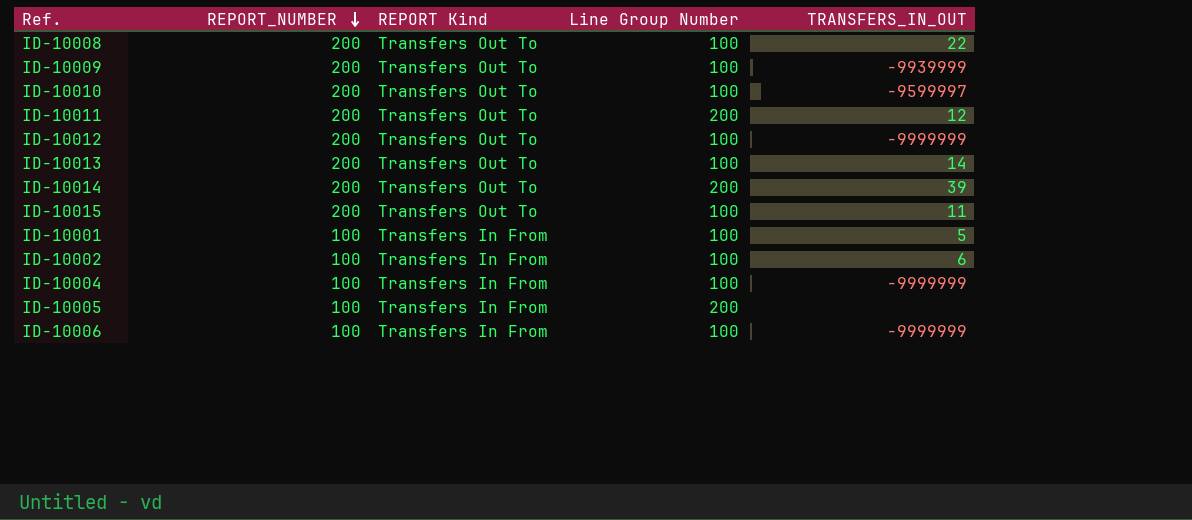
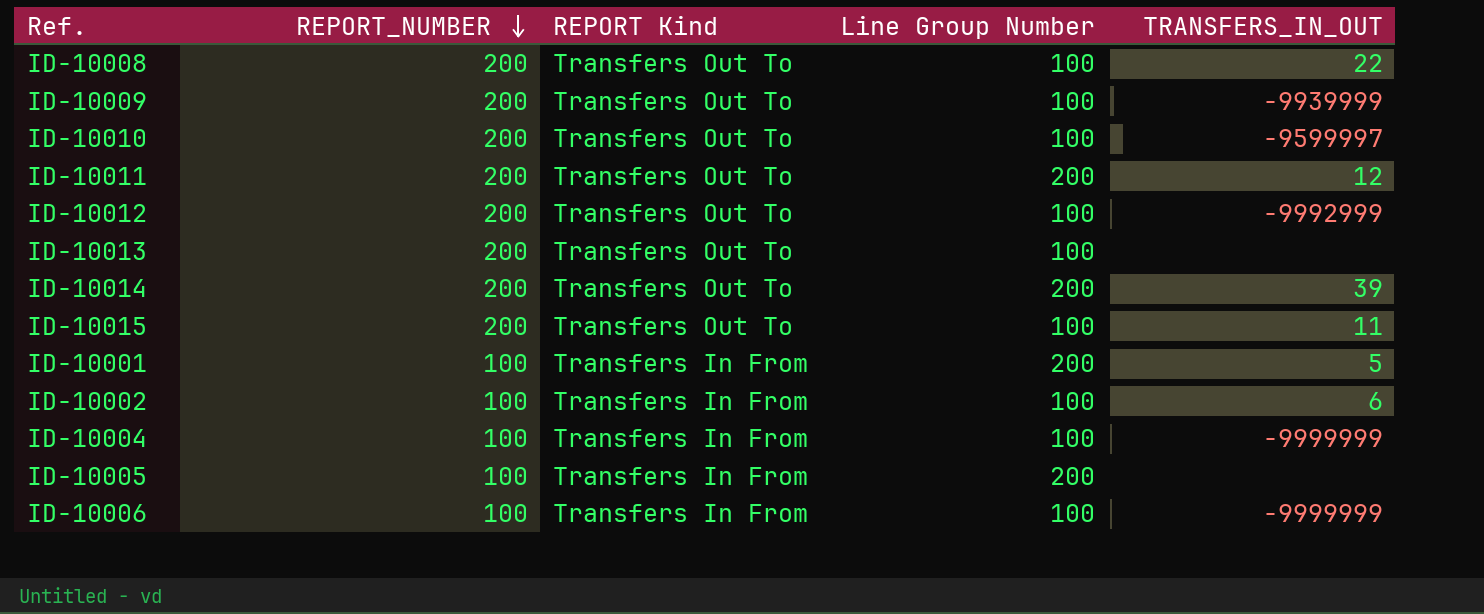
ID-10012 | TRANSFERS_IN_OUT: -9999999 -> -9992999
ID-10013 | TRANSFERS_IN_OUT: 14 -> none
ID-10001 | Line Group Number: 100 -> 200

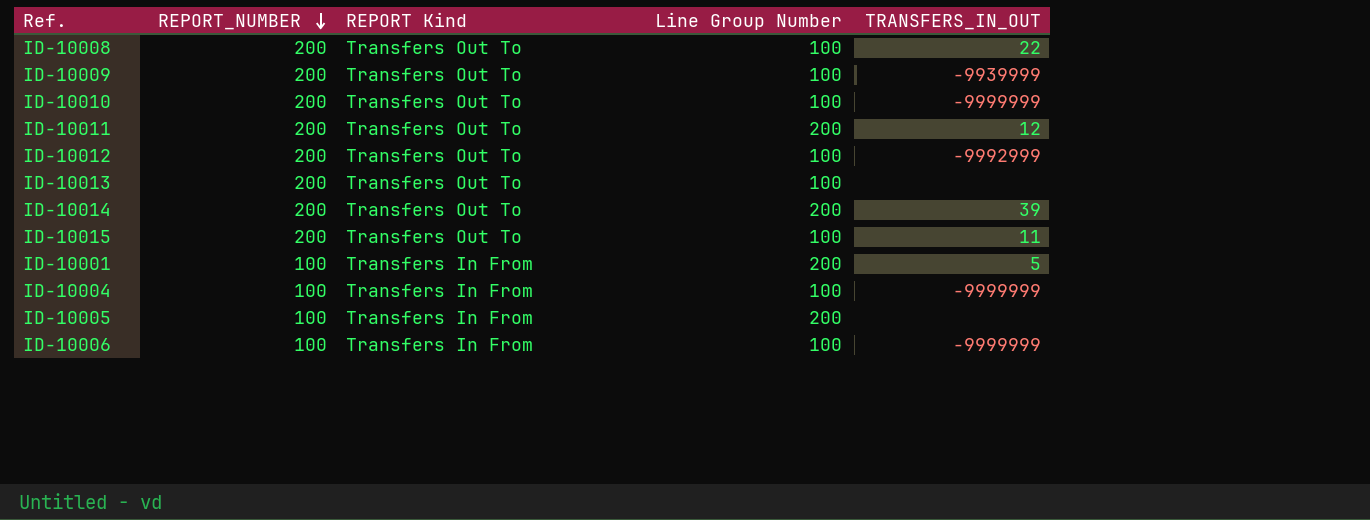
row ID-10002: 100 | Transfers In From | 100 | 6 -> none
ID-10010 | TRANSFERS_IN_OUT: -9599997 -> -9999999

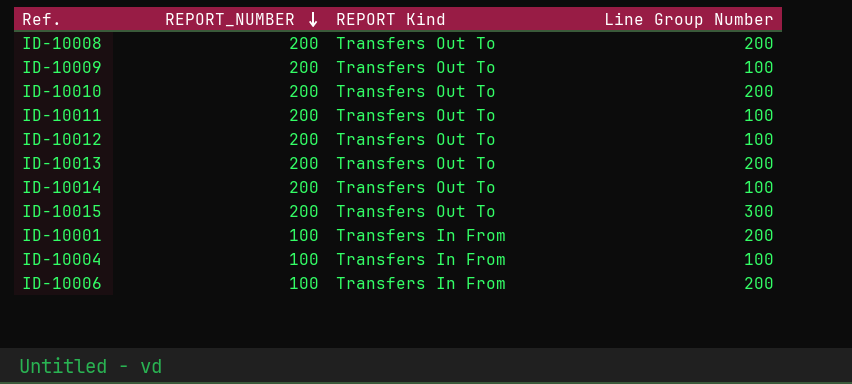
column TRANSFERS_IN_OUT | position: 5 -> none
row ID-10005: 100 | Transfers In From | 200 | none -> none
ID-10008 | Line Group Number: 100 -> 200
ID-10010 | Line Group Number: 100 -> 200
ID-10011 | Line Group Number: 200 -> 100
ID-10013 | Line Group Number: 100 -> 200
ID-10014 | Line Group Number: 200 -> 100
ID-10015 | Line Group Number: 100 -> 300
ID-10006 | Line Group Number: 100 -> 200

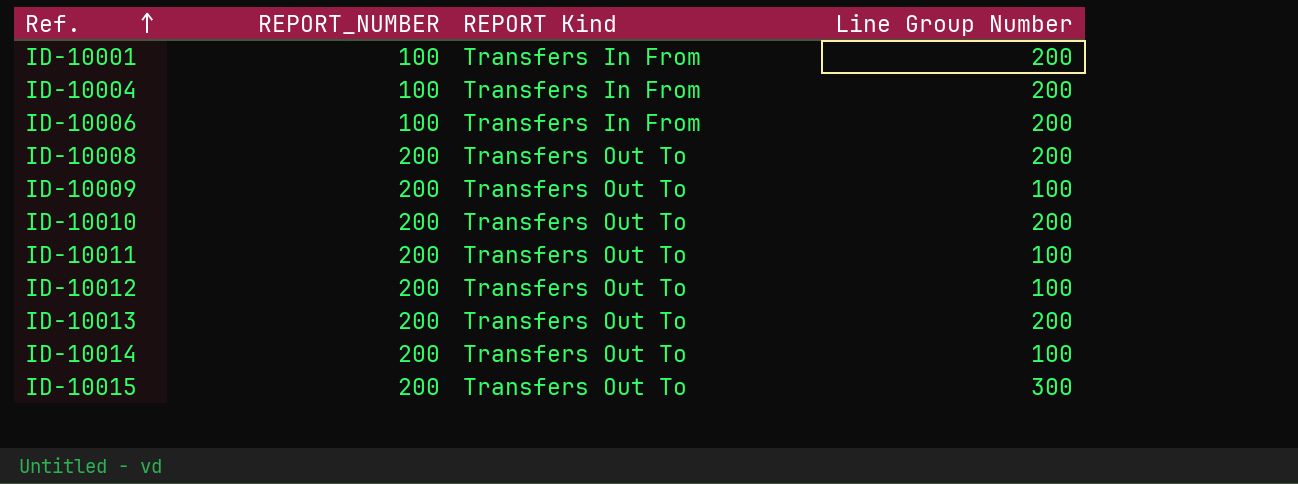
row order: REPORT_NUMBER descending -> Ref. ascending
ID-10004 | Line Group Number: 100 -> 200

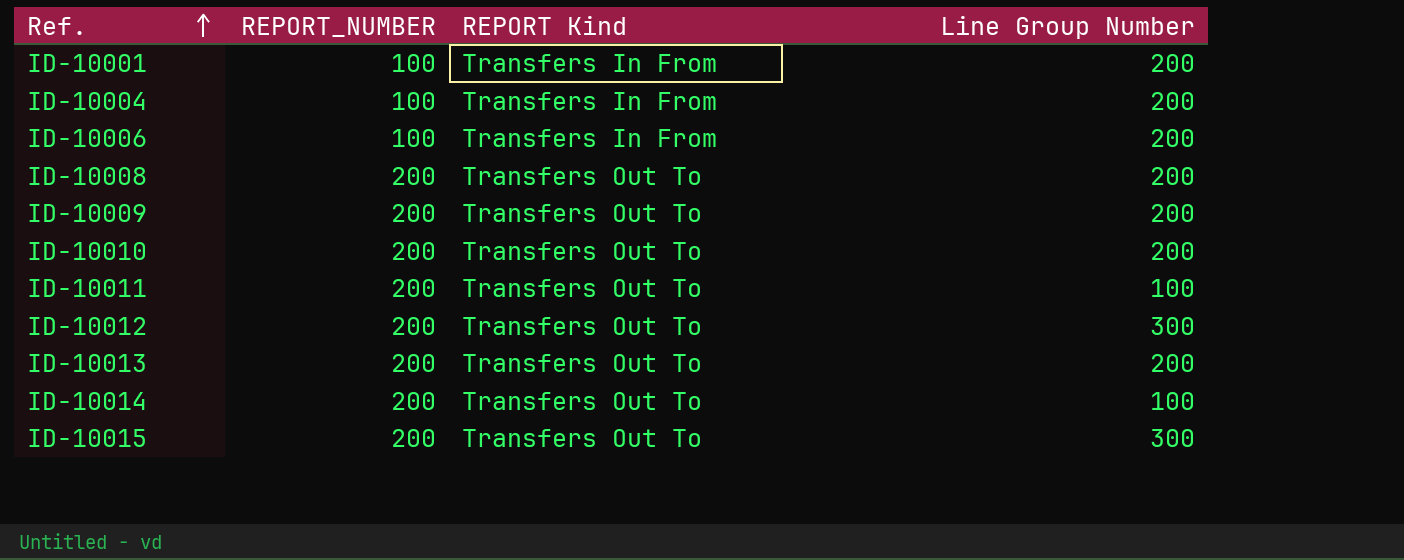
ID-10009 | Line Group Number: 100 -> 200
ID-10012 | Line Group Number: 100 -> 300

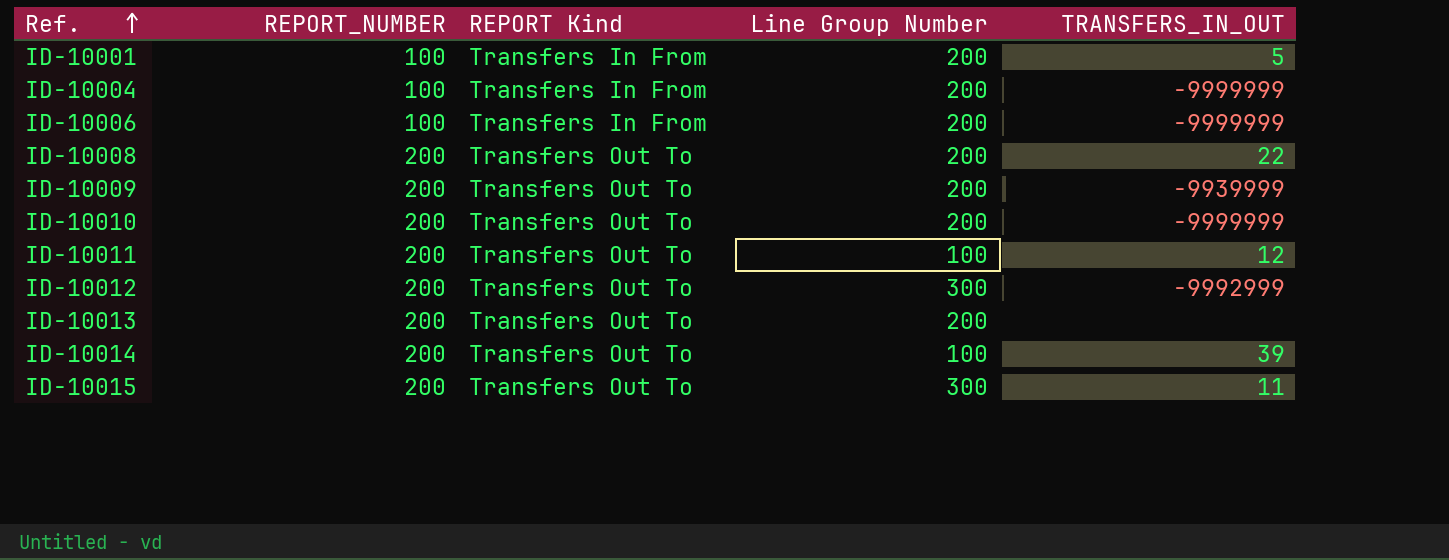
column TRANSFERS_IN_OUT | position: none -> 5

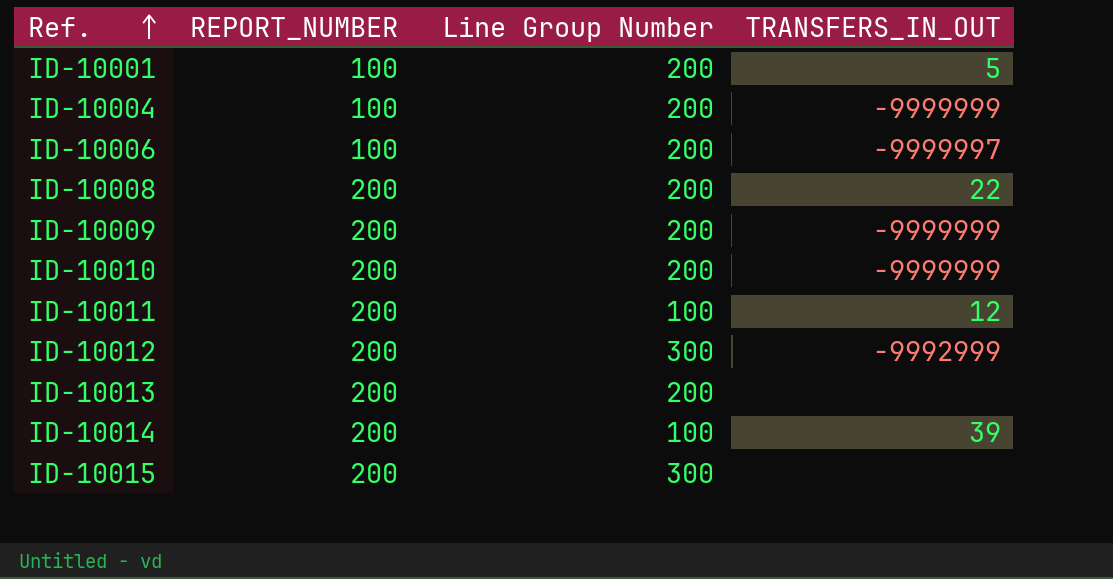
column REPORT Kind | position: 3 -> none
ID-10006 | TRANSFERS_IN_OUT: -9999999 -> -9999997
ID-10009 | TRANSFERS_IN_OUT: -9939999 -> -9999999
ID-10015 | TRANSFERS_IN_OUT: 11 -> none

